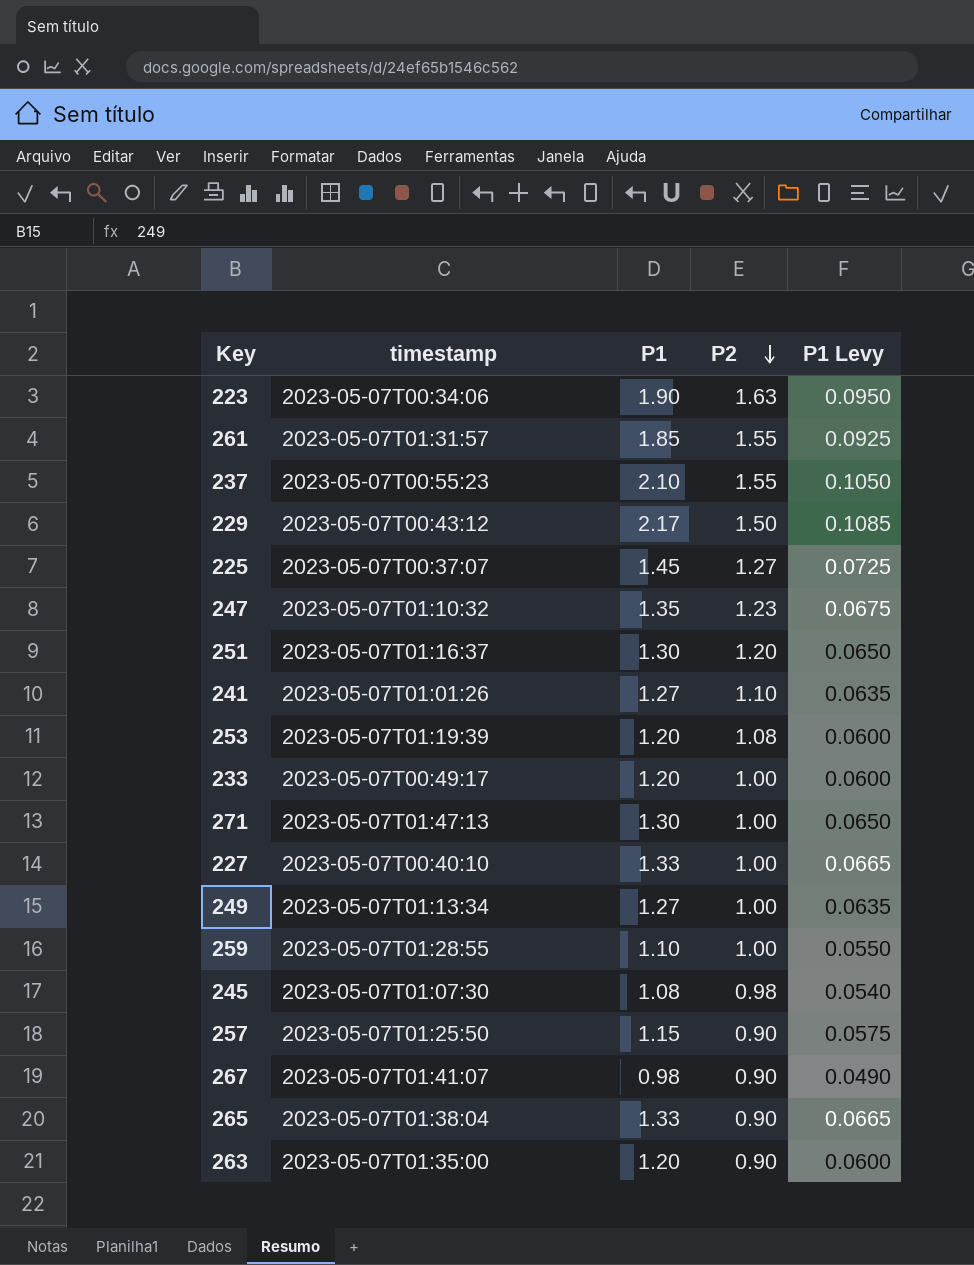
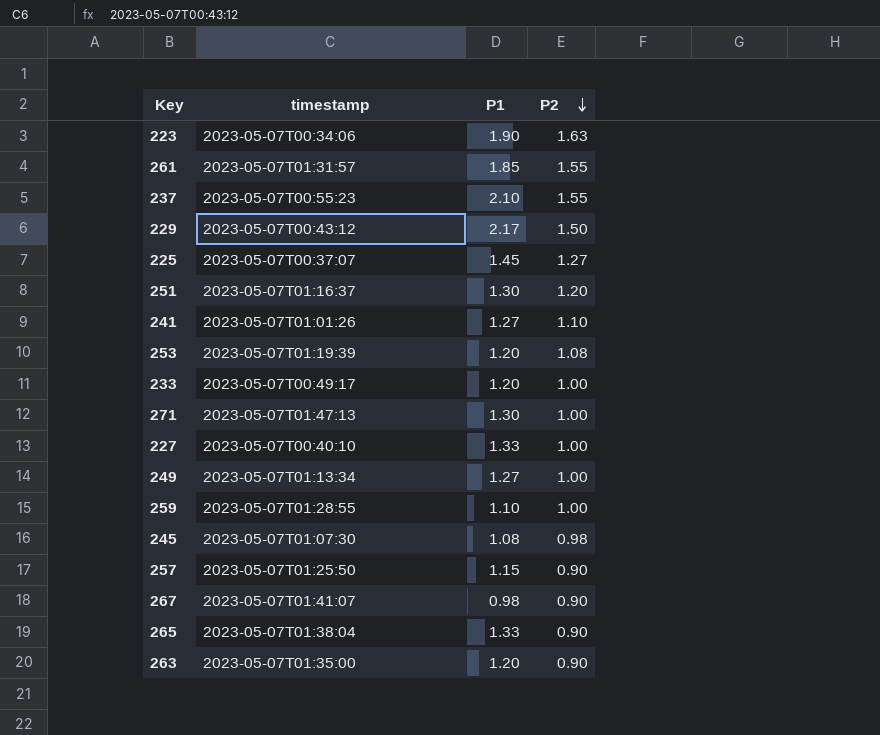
column P1 Levy | formula: [P1] * 0.05 -> none
row 247: 2023-05-07T01:10:32 | 1.35 | 1.23 | 0.0675 -> none

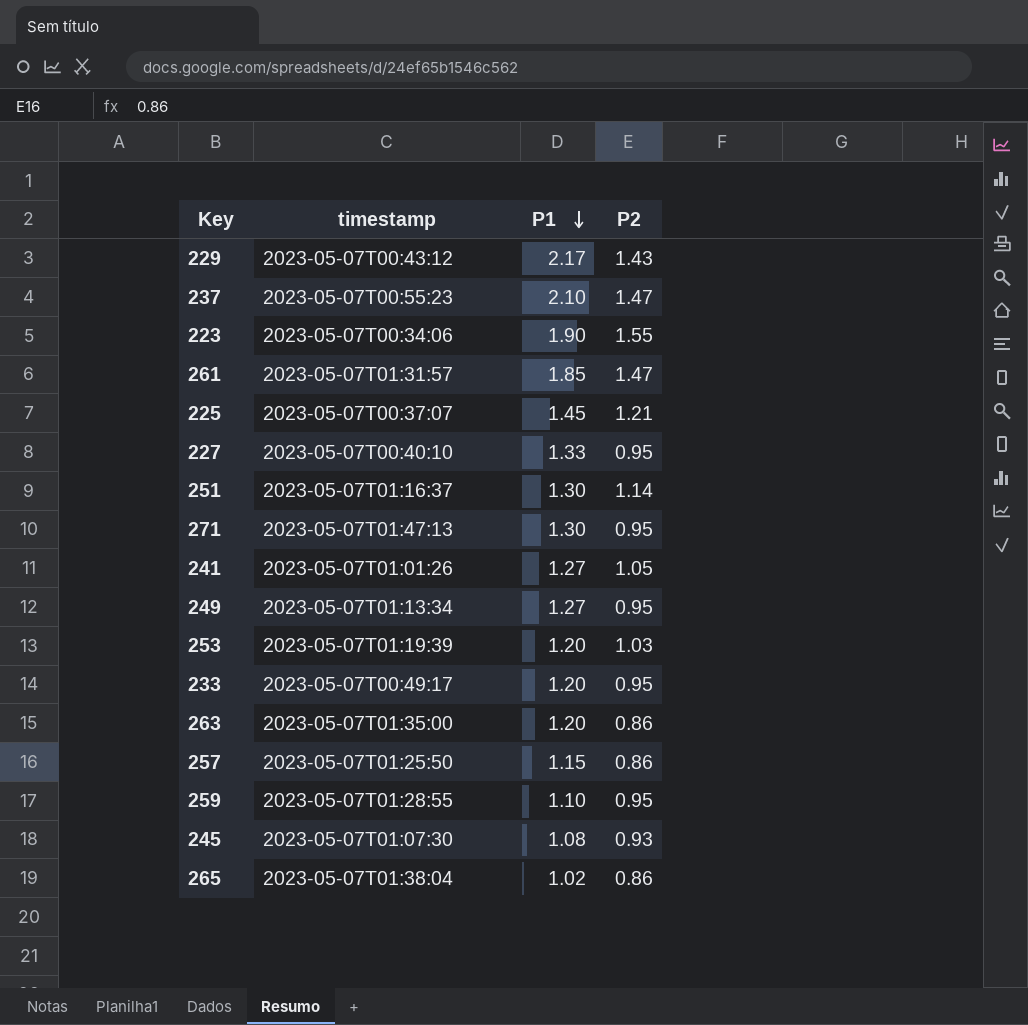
row order: P2 descending -> P1 descending
row 267: 2023-05-07T01:41:07 | 0.98 | 0.90 -> none
229 | P2: 1.50 -> 1.43
237 | P2: 1.55 -> 1.47
223 | P2: 1.63 -> 1.55
261 | P2: 1.55 -> 1.47
225 | P2: 1.27 -> 1.21
227 | P2: 1.00 -> 0.95
251 | P2: 1.20 -> 1.14
271 | P2: 1.00 -> 0.95
241 | P2: 1.10 -> 1.05
249 | P2: 1.00 -> 0.95
253 | P2: 1.08 -> 1.03
233 | P2: 1.00 -> 0.95
263 | P2: 0.90 -> 0.86
257 | P2: 0.90 -> 0.86
259 | P2: 1.00 -> 0.95
245 | P2: 0.98 -> 0.93
265 | P1: 1.33 -> 1.02
265 | P2: 0.90 -> 0.86

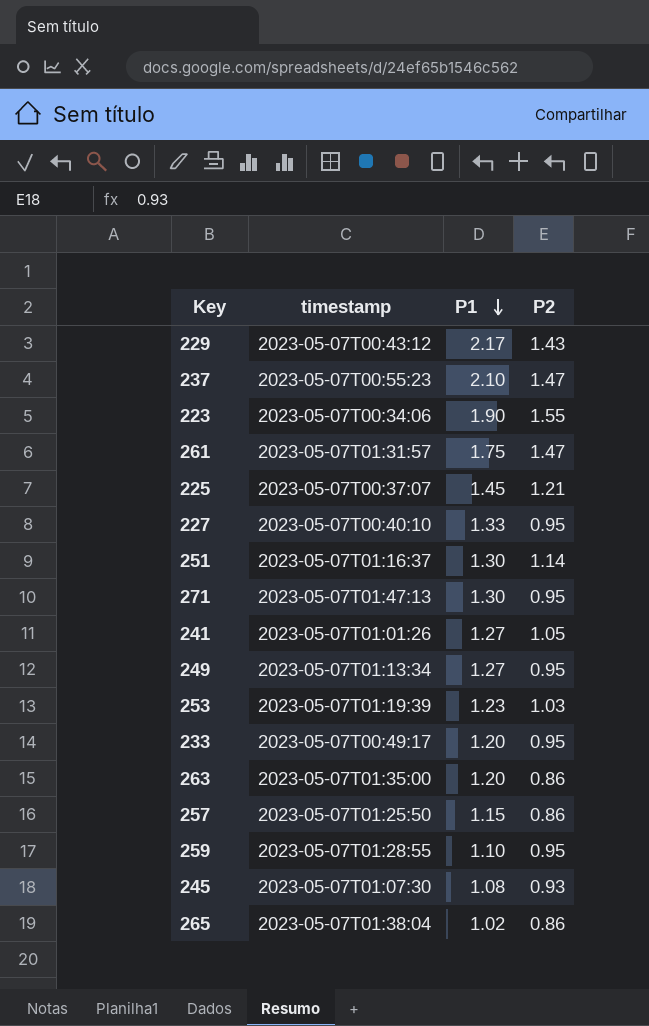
261 | P1: 1.85 -> 1.75
253 | P1: 1.20 -> 1.23

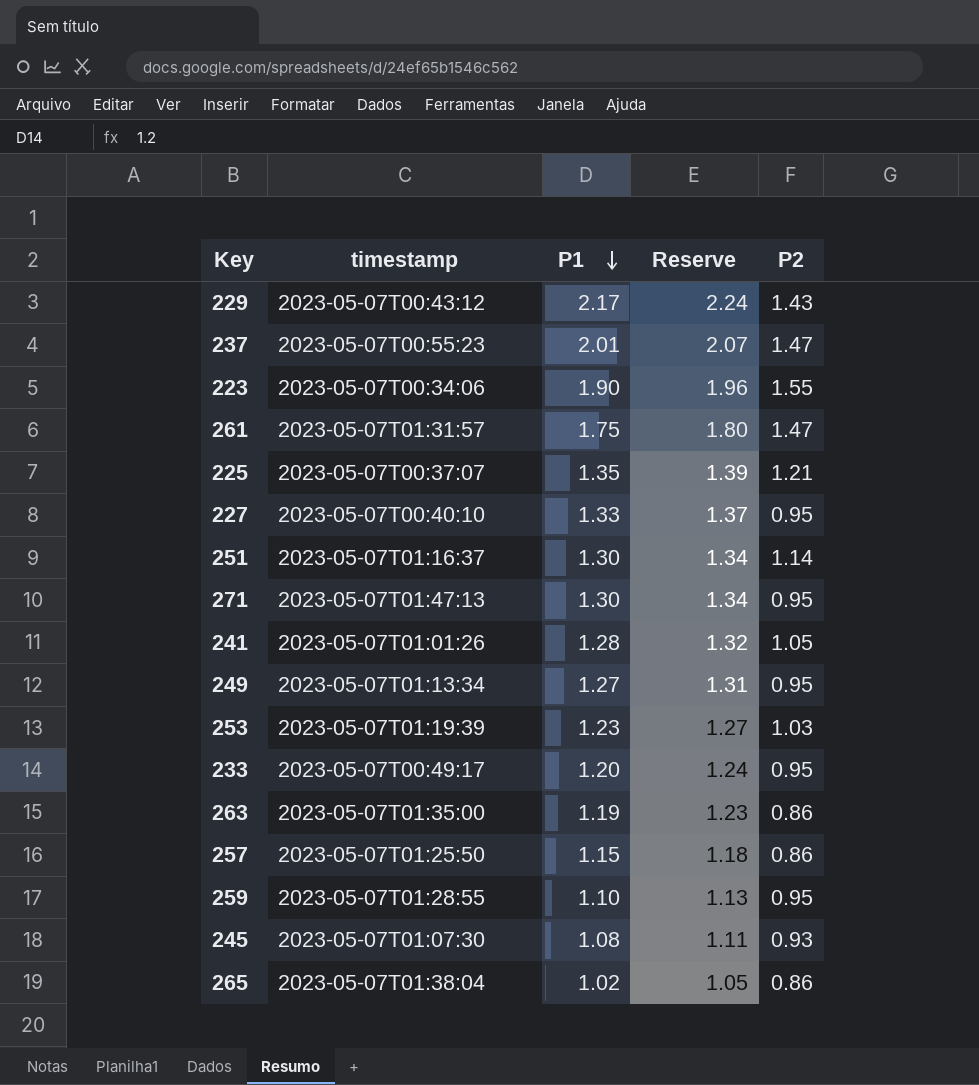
column Reserve | formula: none -> [P1] * 1.03
237 | P1: 2.10 -> 2.01
225 | P1: 1.45 -> 1.35
241 | P1: 1.27 -> 1.28
263 | P1: 1.20 -> 1.19

